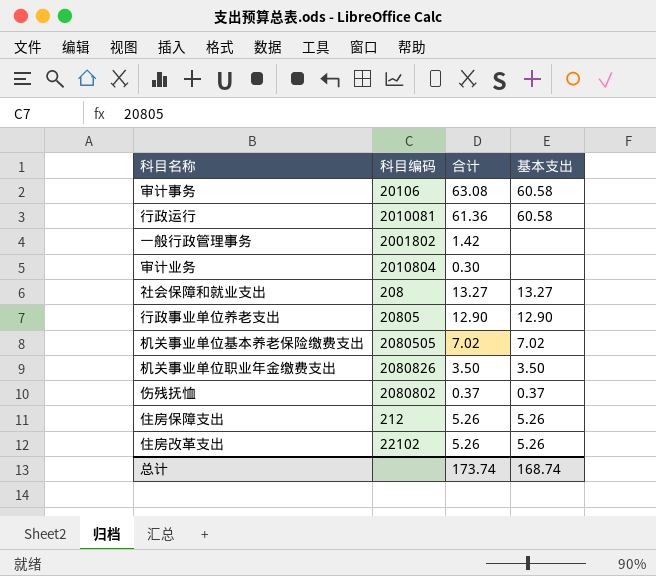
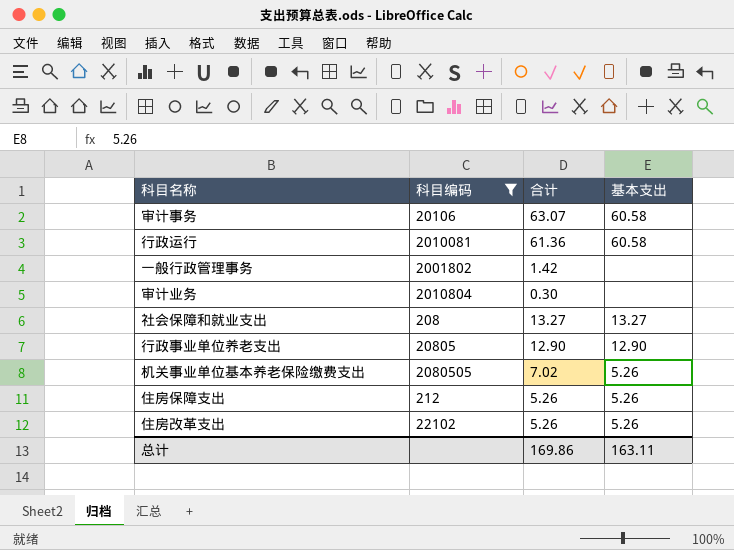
filter: none -> 科目编码 <= 2080505
审计事务 | 合计: 63.08 -> 63.07
机关事业单位基本养老保险缴费支出 | 基本支出: 7.02 -> 5.26
总计 | 合计: 173.74 -> 169.86
总计 | 基本支出: 168.74 -> 163.11

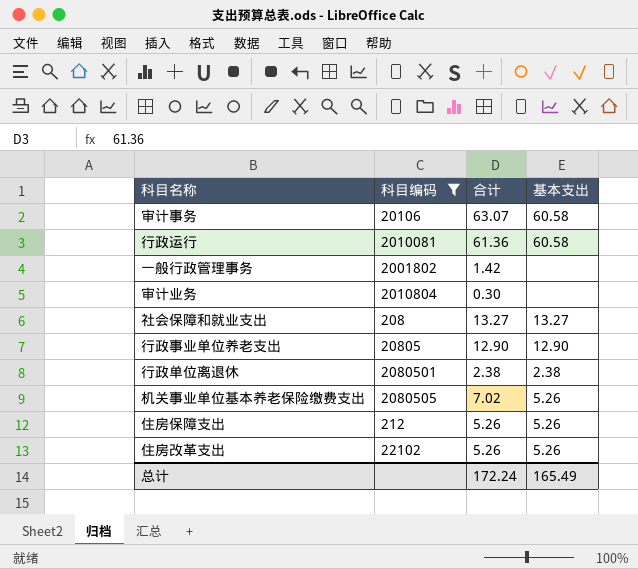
row 行政单位离退休: none -> 2080501 | 2.38 | 2.38
总计 | 合计: 169.86 -> 172.24
总计 | 基本支出: 163.11 -> 165.49

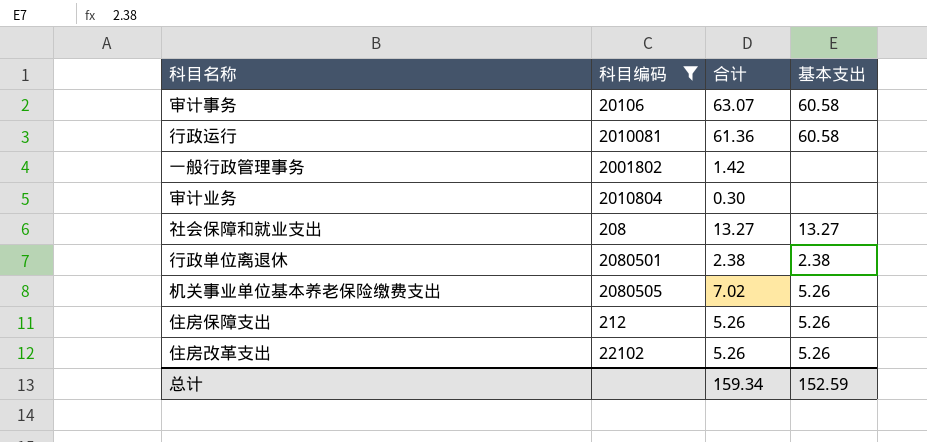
row 行政事业单位养老支出: 20805 | 12.90 | 12.90 -> none
总计 | 合计: 172.24 -> 159.34
总计 | 基本支出: 165.49 -> 152.59

